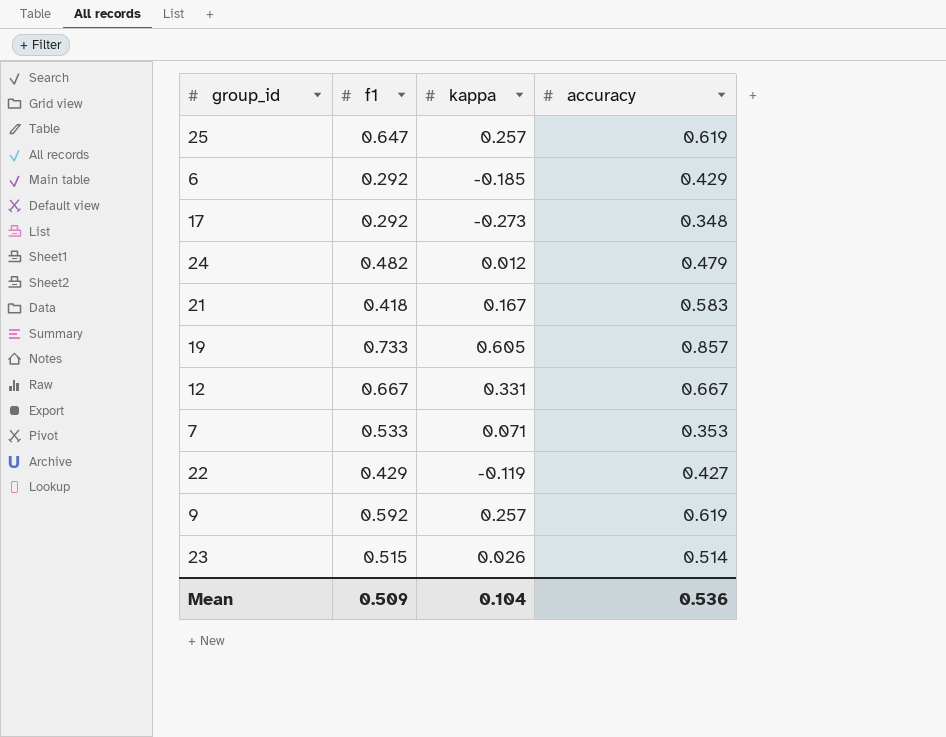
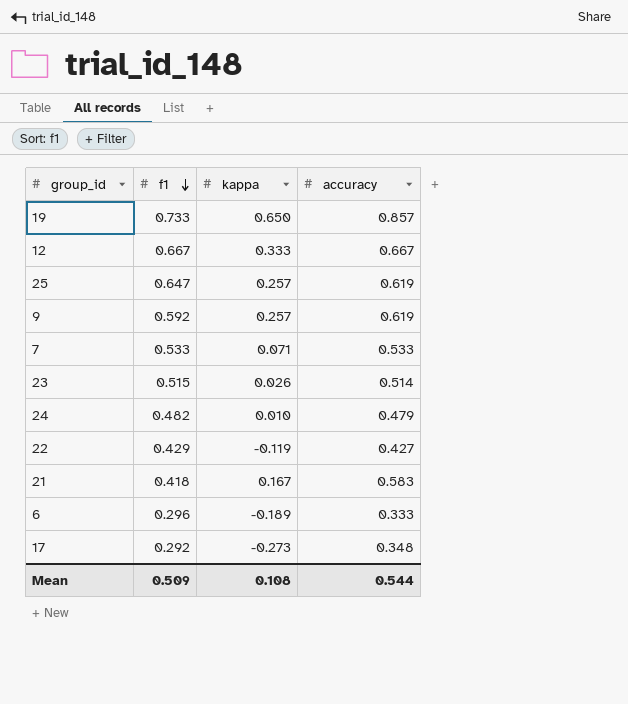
row order: none -> f1 descending
19 | kappa: 0.605 -> 0.650
12 | kappa: 0.331 -> 0.333
7 | accuracy: 0.353 -> 0.533
24 | kappa: 0.012 -> 0.010
6 | f1: 0.292 -> 0.296
6 | kappa: -0.185 -> -0.189
6 | accuracy: 0.429 -> 0.333
Mean | kappa: 0.104 -> 0.108
Mean | accuracy: 0.536 -> 0.544

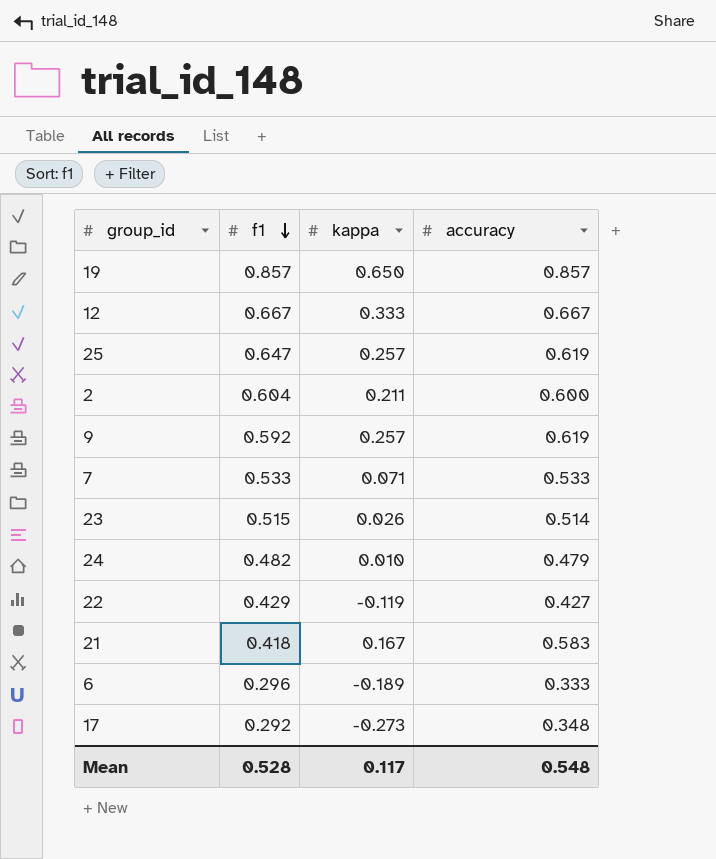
19 | f1: 0.733 -> 0.857
row 2: none -> 0.604 | 0.211 | 0.600
Mean | f1: 0.509 -> 0.528
Mean | kappa: 0.108 -> 0.117
Mean | accuracy: 0.544 -> 0.548

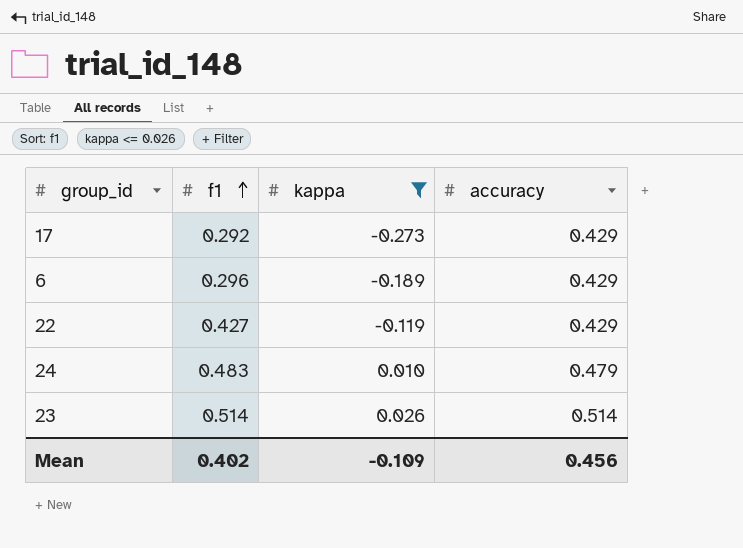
filter: none -> kappa <= 0.026
row order: f1 descending -> f1 ascending
17 | accuracy: 0.348 -> 0.429
6 | accuracy: 0.333 -> 0.429
22 | f1: 0.429 -> 0.427
22 | accuracy: 0.427 -> 0.429
24 | f1: 0.482 -> 0.483
23 | f1: 0.515 -> 0.514
Mean | f1: 0.528 -> 0.402
Mean | kappa: 0.117 -> -0.109
Mean | accuracy: 0.548 -> 0.456

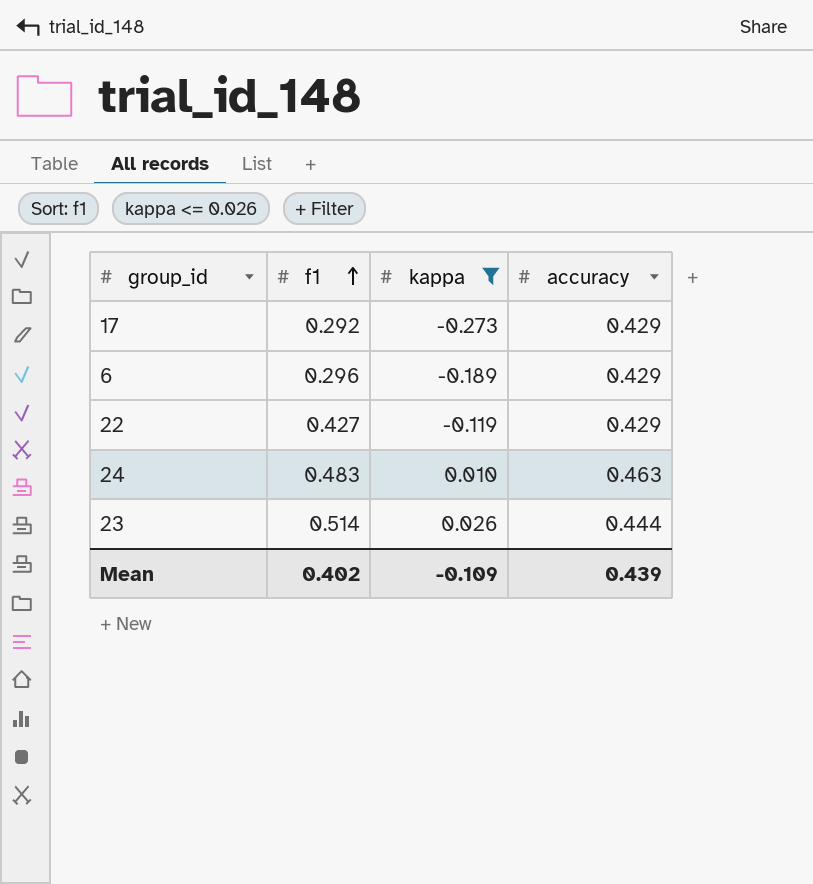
24 | accuracy: 0.479 -> 0.463
23 | accuracy: 0.514 -> 0.444
Mean | accuracy: 0.456 -> 0.439

